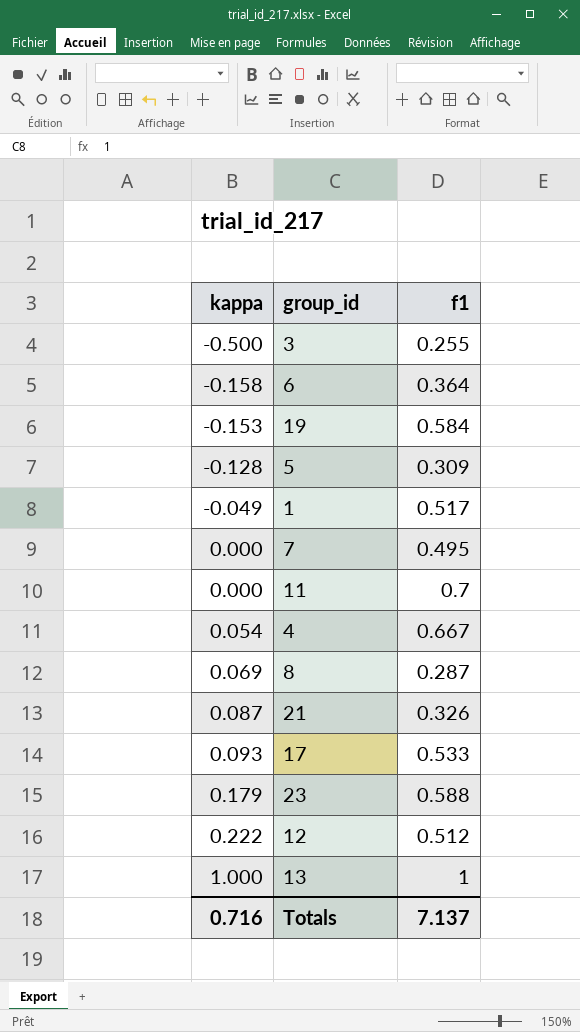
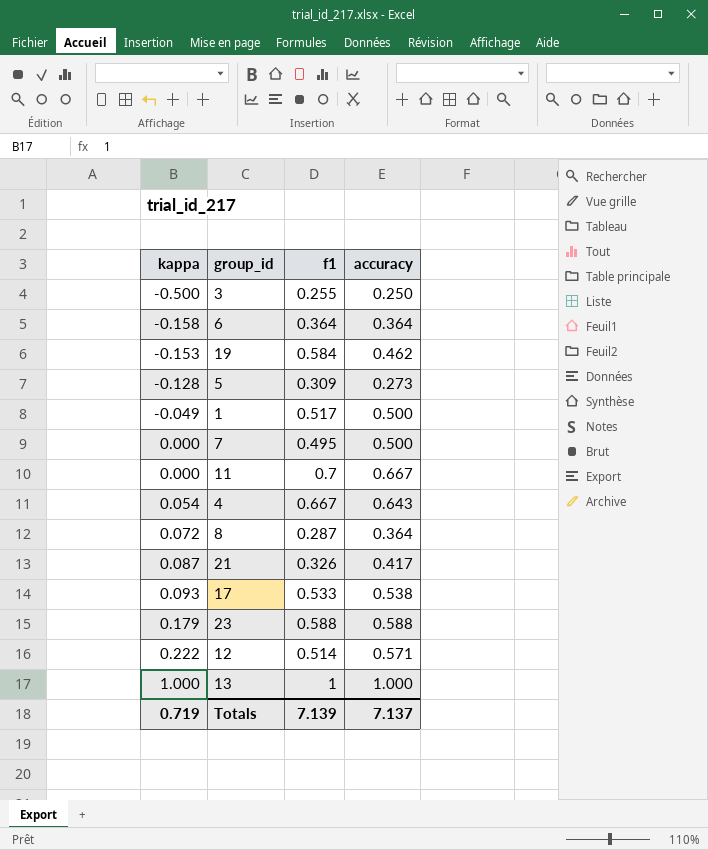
column accuracy | position: none -> 4
8 | kappa: 0.069 -> 0.072
12 | f1: 0.512 -> 0.514
Totals | kappa: 0.716 -> 0.719
Totals | f1: 7.137 -> 7.139

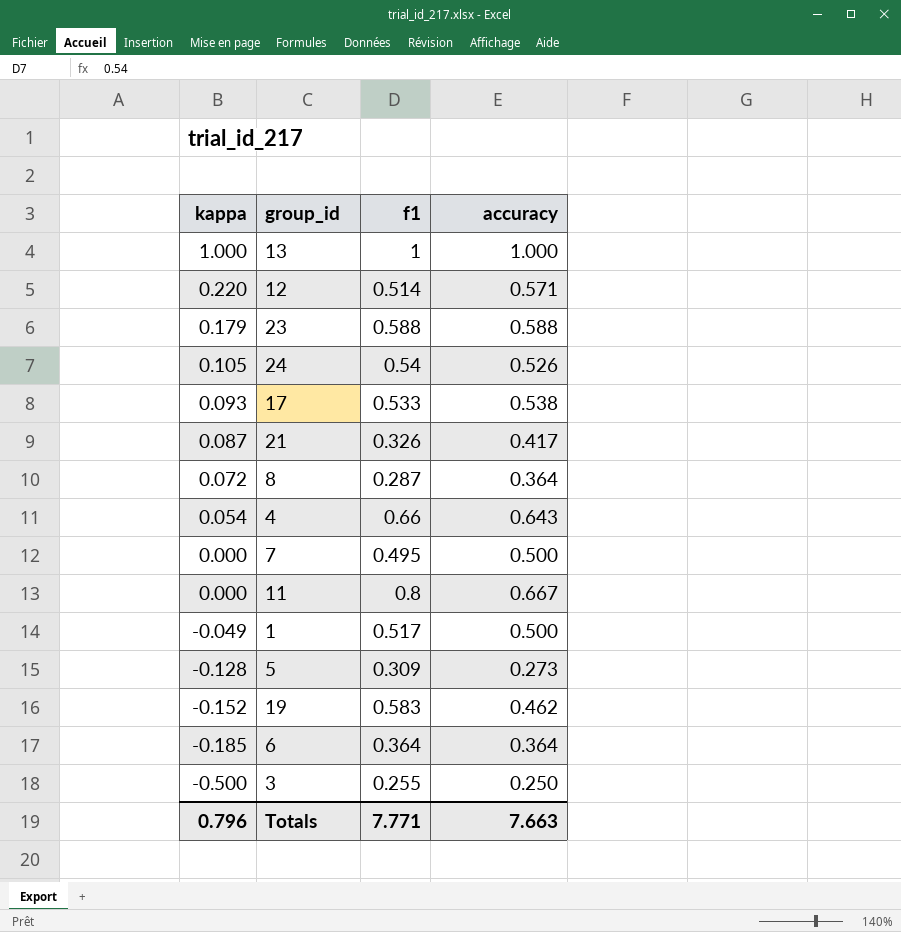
row order: kappa ascending -> kappa descending
12 | kappa: 0.222 -> 0.220
row 24: none -> 0.105 | 0.54 | 0.526
4 | f1: 0.667 -> 0.66
11 | f1: 0.7 -> 0.8
19 | kappa: -0.153 -> -0.152
19 | f1: 0.584 -> 0.583
6 | kappa: -0.158 -> -0.185
Totals | kappa: 0.719 -> 0.796
Totals | f1: 7.139 -> 7.771
Totals | accuracy: 7.137 -> 7.663

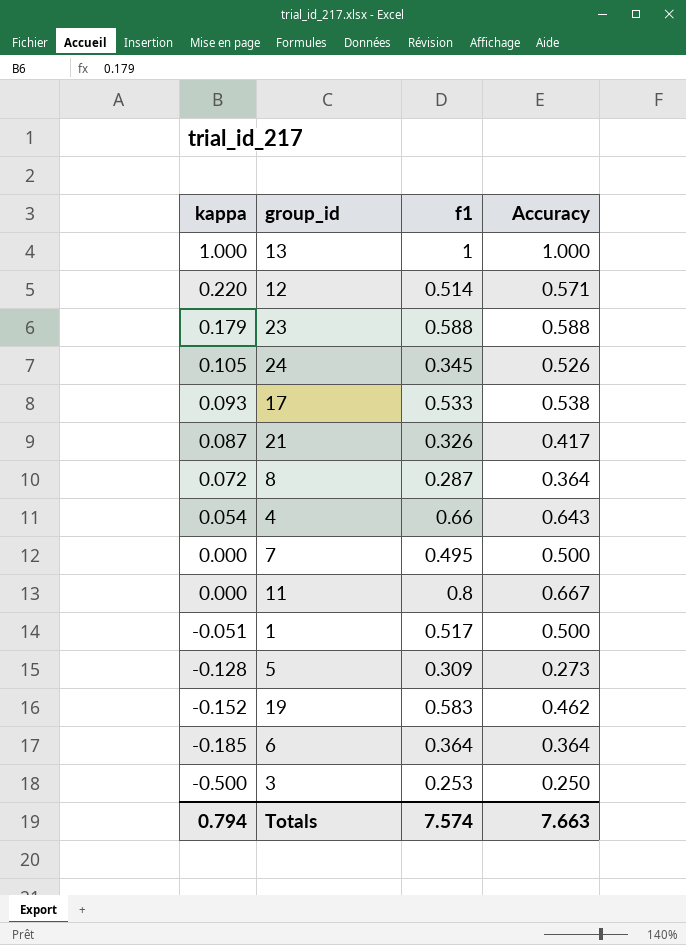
column name: accuracy -> Accuracy
24 | f1: 0.54 -> 0.345
1 | kappa: -0.049 -> -0.051
3 | f1: 0.255 -> 0.253
Totals | kappa: 0.796 -> 0.794
Totals | f1: 7.771 -> 7.574

